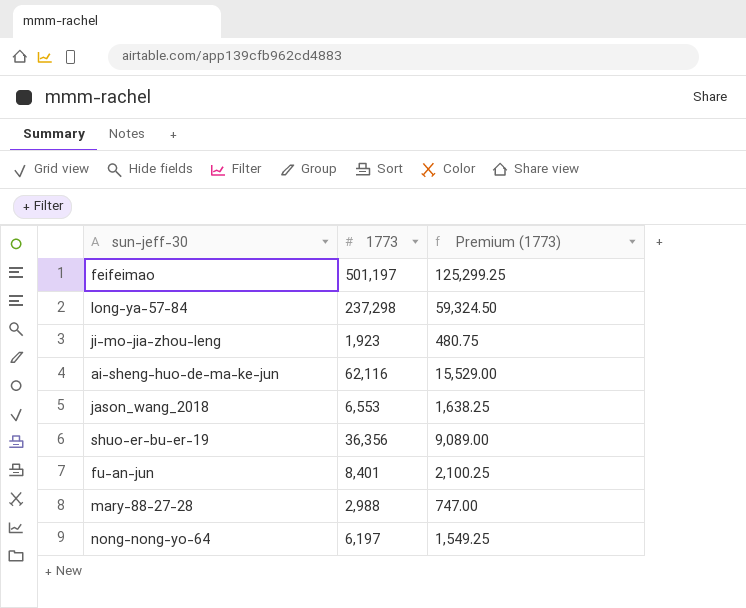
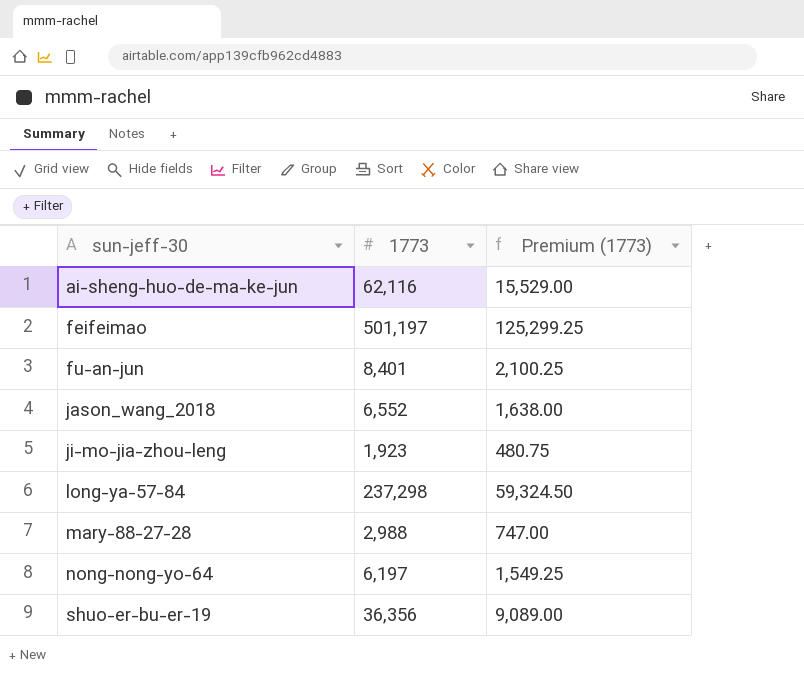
row order: none -> sun-jeff-30 ascending
jason_wang_2018 | 1773: 6,553 -> 6,552
jason_wang_2018 | Premium (1773): 1,638.25 -> 1,638.00

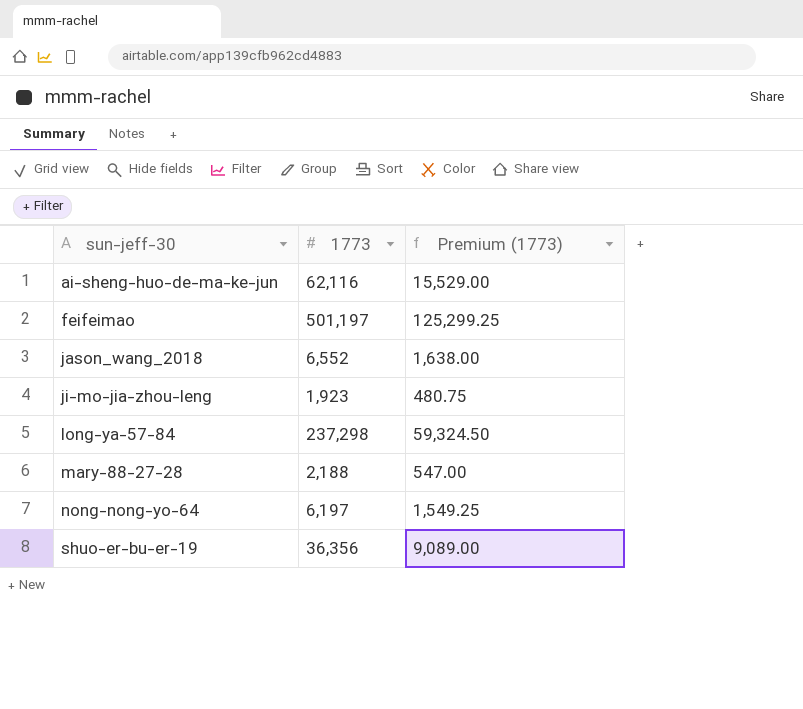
row fu-an-jun: 8,401 | 2,100.25 -> none
mary-88-27-28 | 1773: 2,988 -> 2,188
mary-88-27-28 | Premium (1773): 747.00 -> 547.00

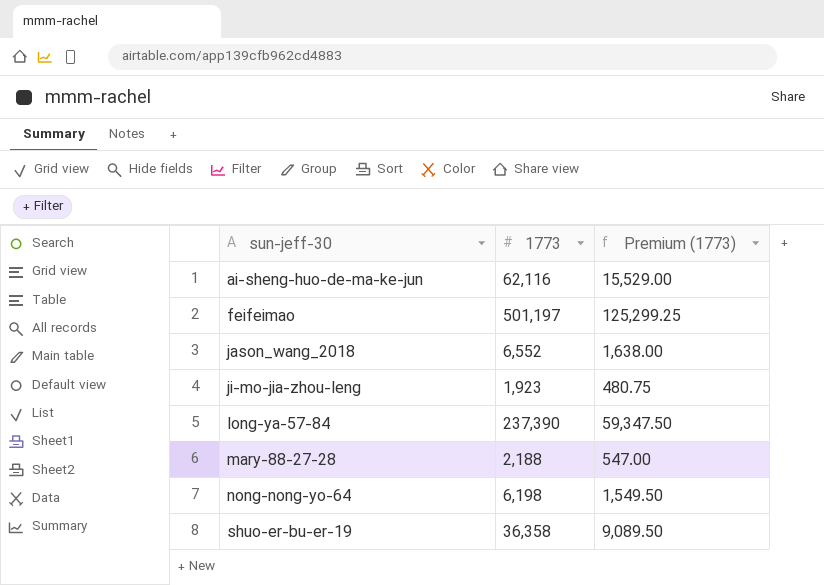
long-ya-57-84 | 1773: 237,298 -> 237,390
long-ya-57-84 | Premium (1773): 59,324.50 -> 59,347.50
nong-nong-yo-64 | 1773: 6,197 -> 6,198
nong-nong-yo-64 | Premium (1773): 1,549.25 -> 1,549.50
shuo-er-bu-er-19 | 1773: 36,356 -> 36,358
shuo-er-bu-er-19 | Premium (1773): 9,089.00 -> 9,089.50

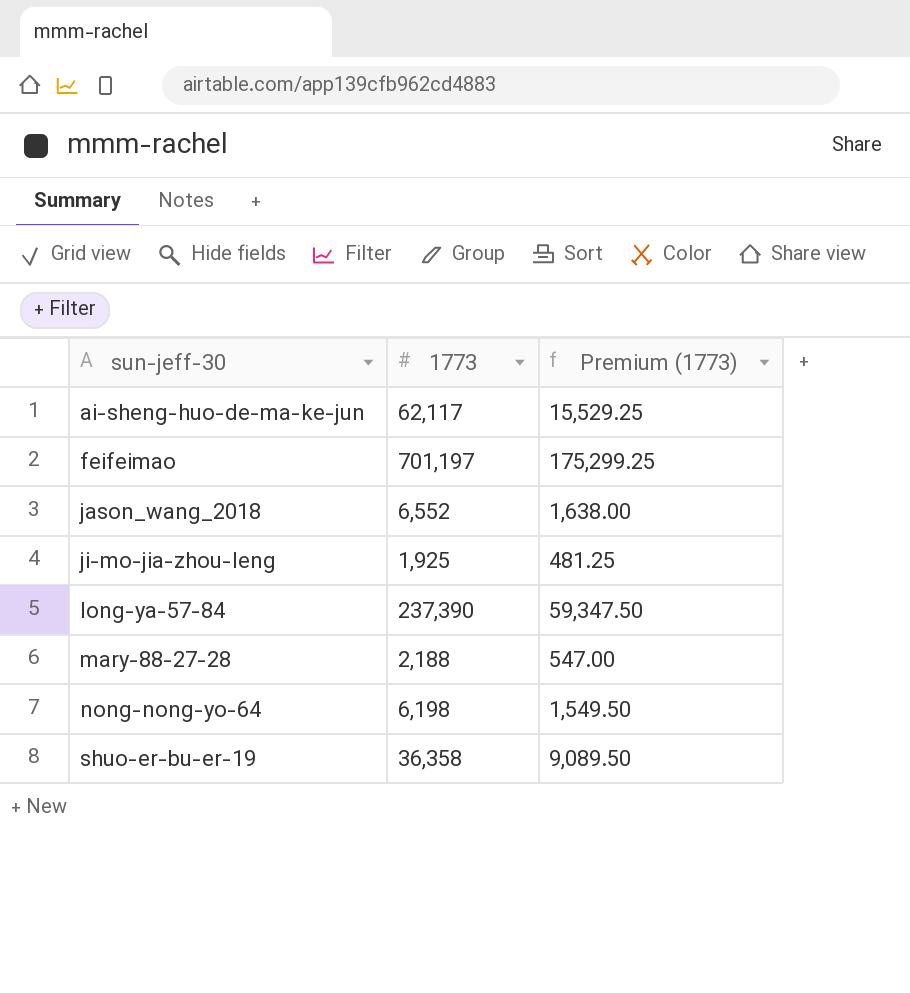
ai-sheng-huo-de-ma-ke-jun | 1773: 62,116 -> 62,117
ai-sheng-huo-de-ma-ke-jun | Premium (1773): 15,529.00 -> 15,529.25
feifeimao | 1773: 501,197 -> 701,197
feifeimao | Premium (1773): 125,299.25 -> 175,299.25
ji-mo-jia-zhou-leng | 1773: 1,923 -> 1,925
ji-mo-jia-zhou-leng | Premium (1773): 480.75 -> 481.25

